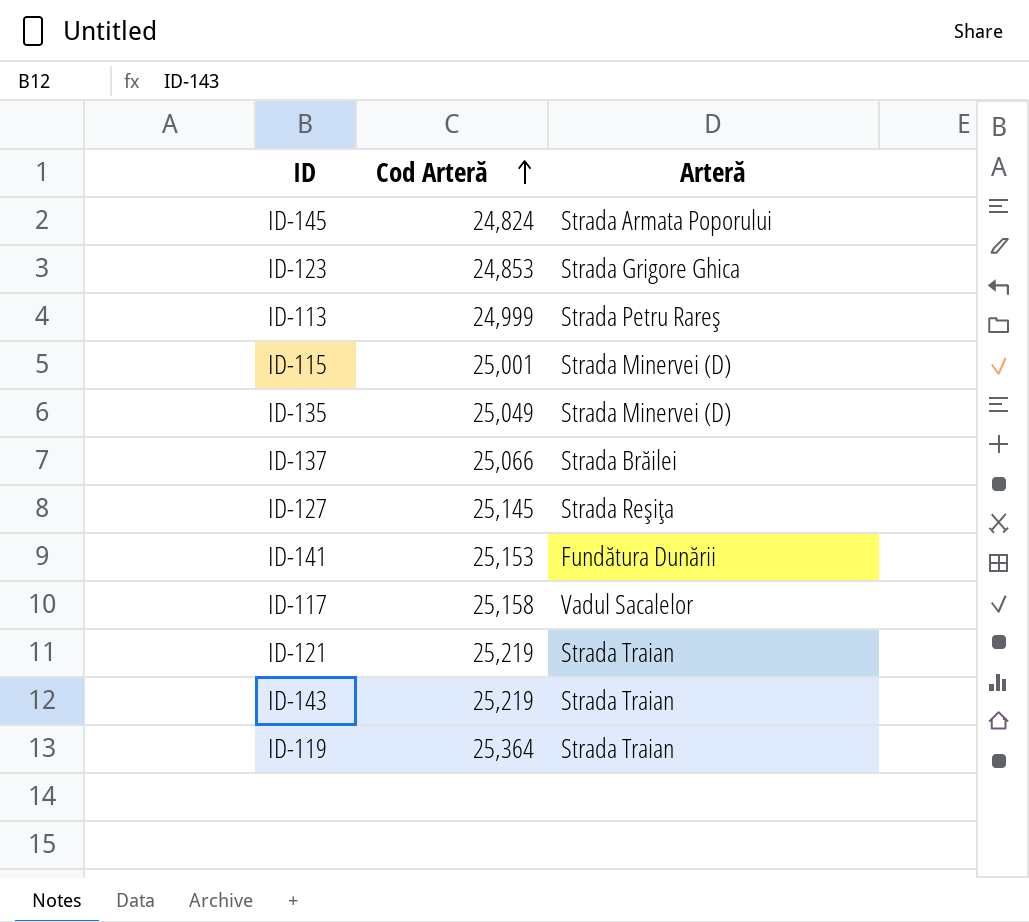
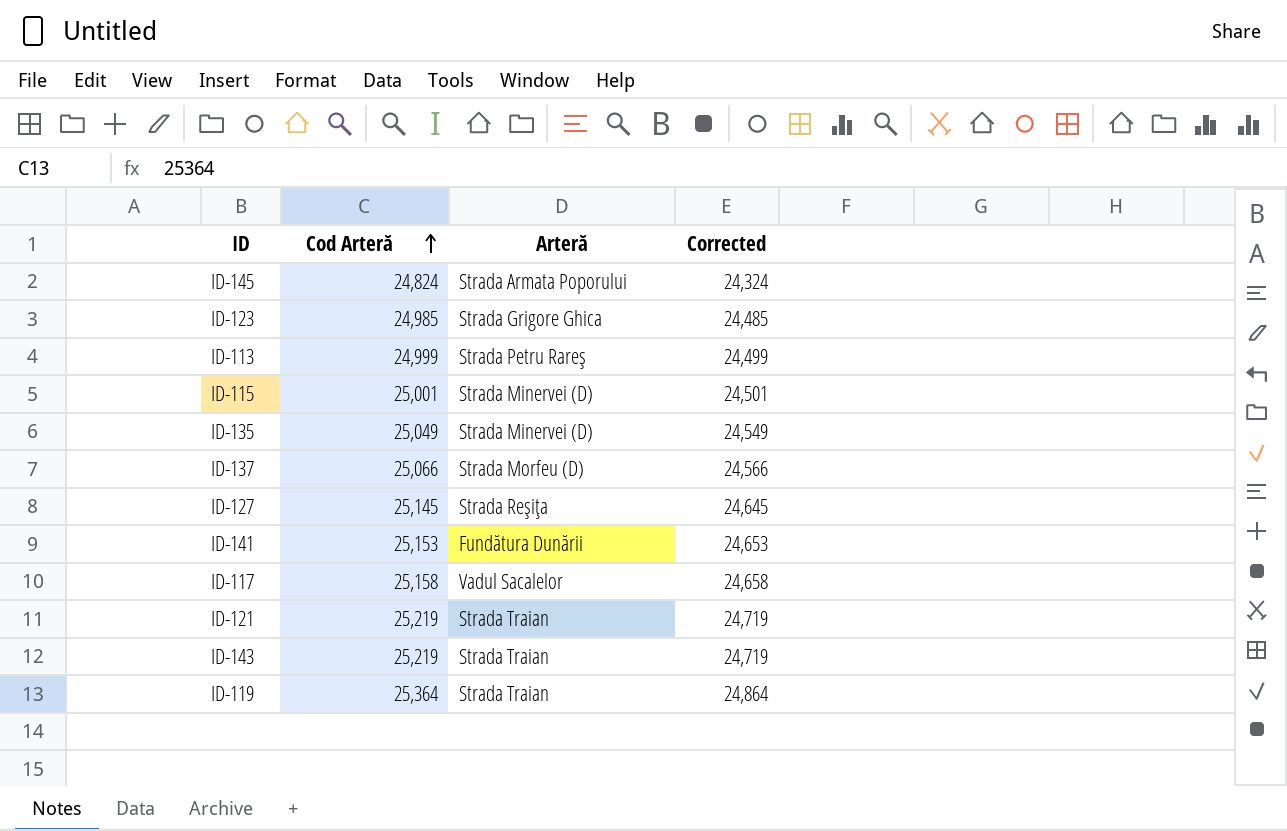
column Corrected | formula: none -> [Cod Arteră] - 500
ID-123 | Cod Arteră: 24,853 -> 24,985
ID-137 | Arteră: Strada Brăilei -> Strada Morfeu (D)

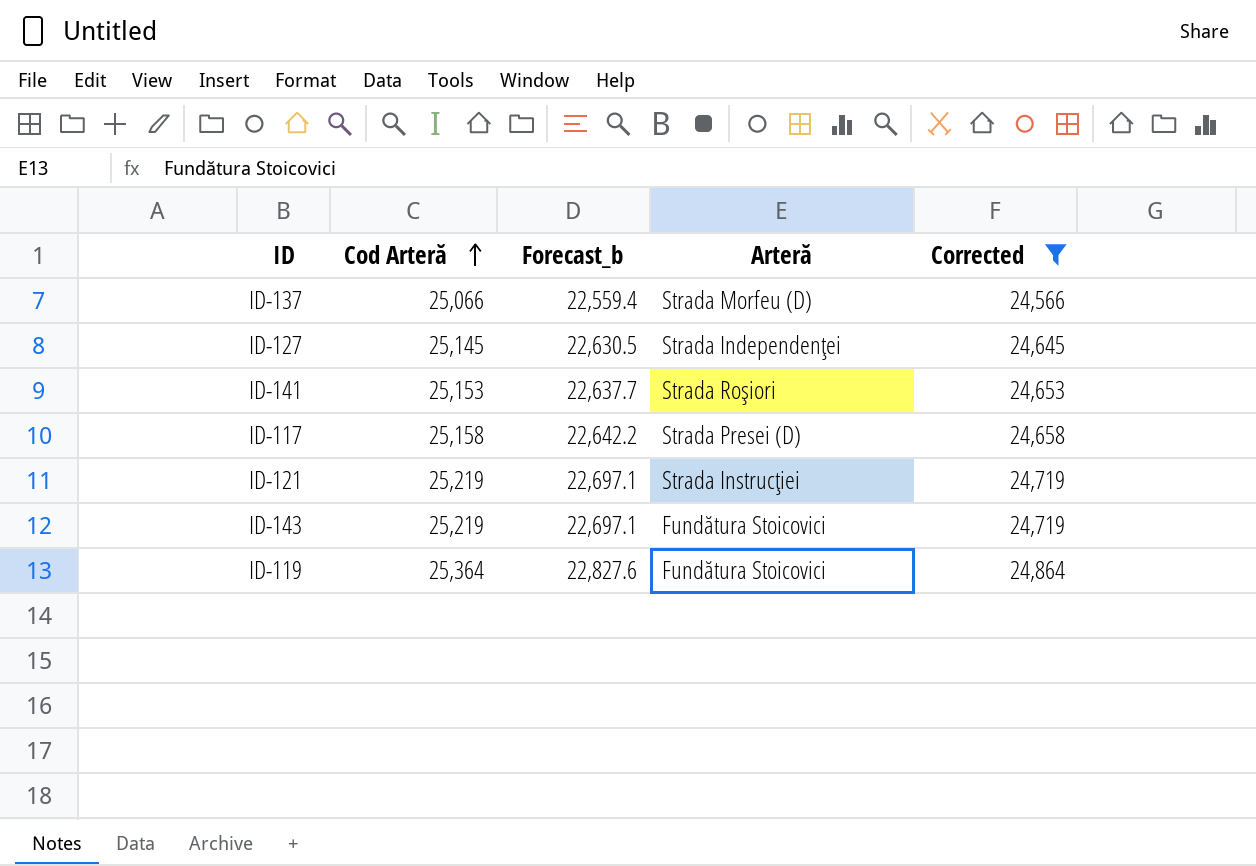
filter: none -> Corrected >= 24,566
column Forecast_b | formula: none -> [Cod Arteră] * 0.9
ID-127 | Arteră: Strada Reşiţa -> Strada Independenţei
ID-141 | Arteră: Fundătura Dunării -> Strada Roşiori
ID-117 | Arteră: Vadul Sacalelor -> Strada Presei (D)
ID-121 | Arteră: Strada Traian -> Strada Instrucţiei
ID-143 | Arteră: Strada Traian -> Fundătura Stoicovici
ID-119 | Arteră: Strada Traian -> Fundătura Stoicovici

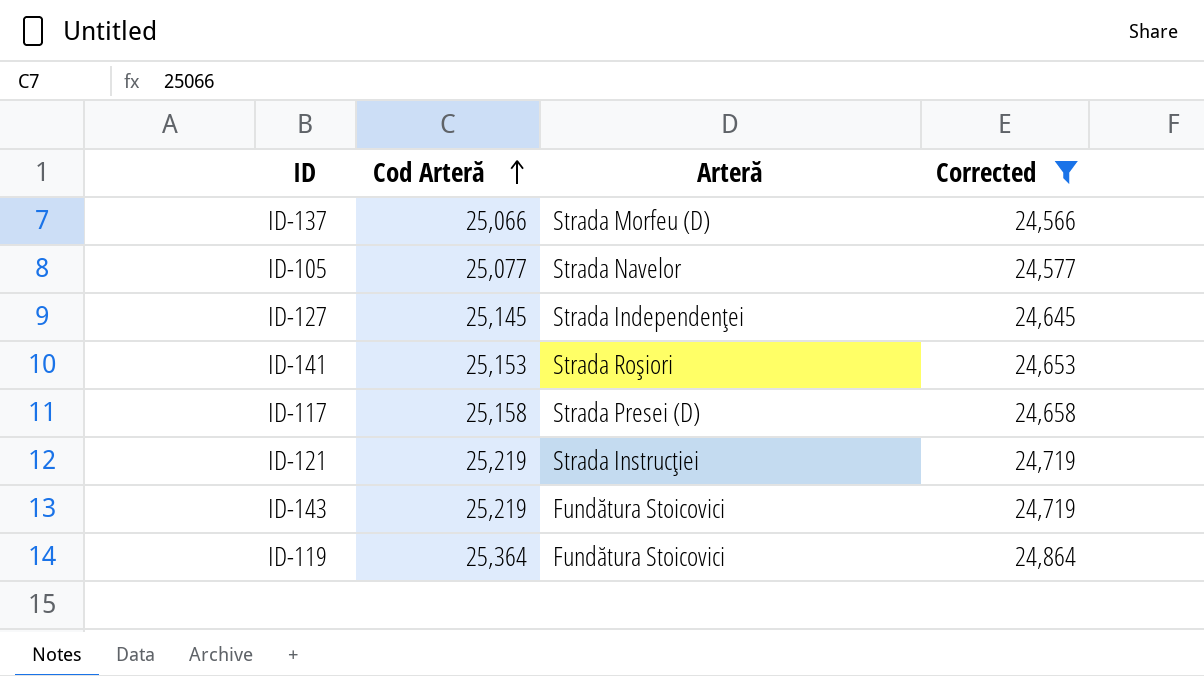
column Forecast_b | formula: [Cod Arteră] * 0.9 -> none
row ID-105: none -> 25,077 | Strada Navelor | 24,577

